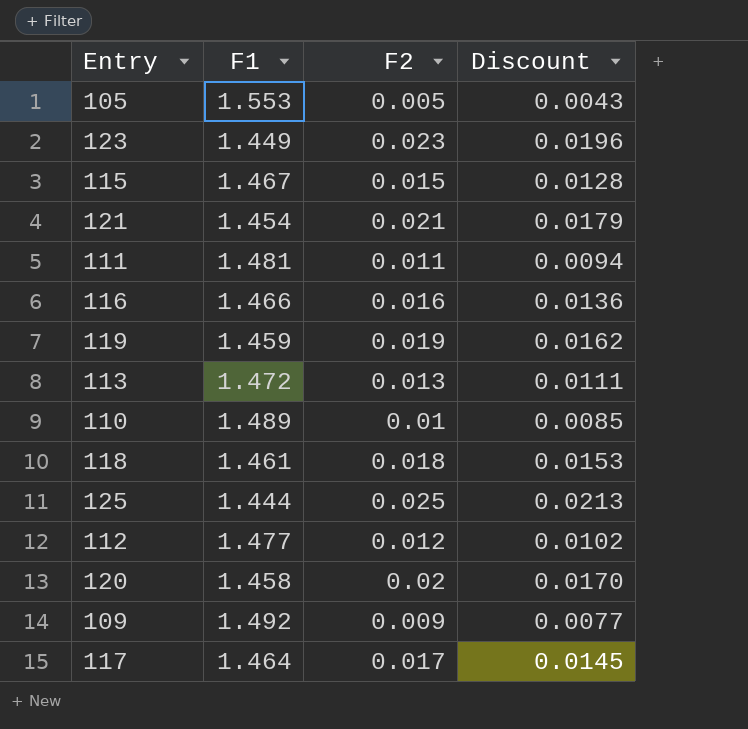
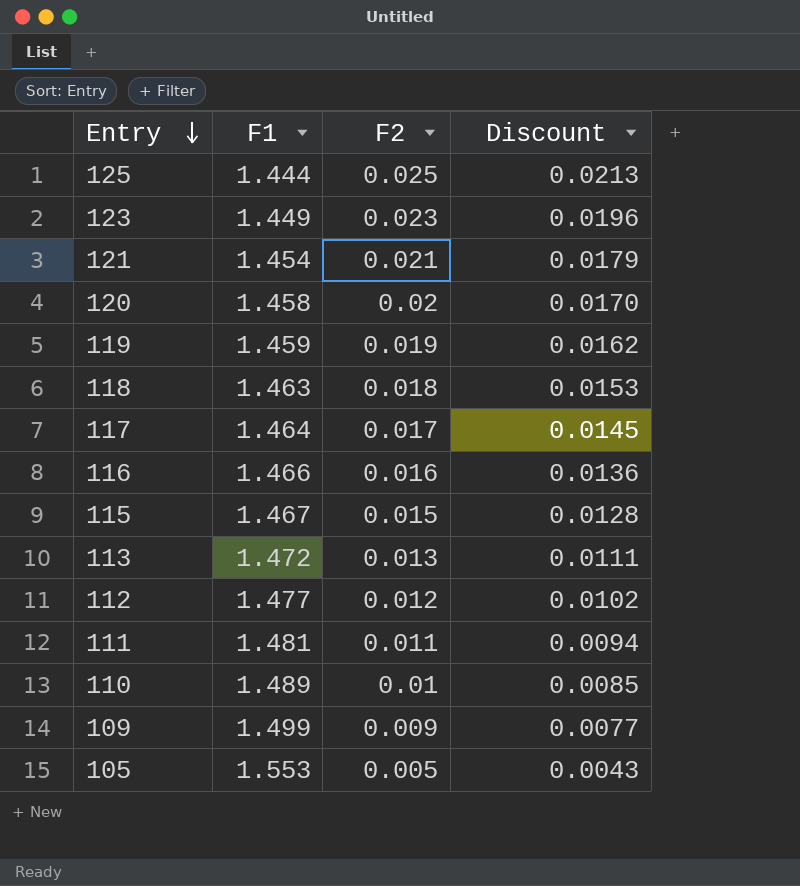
row order: none -> Entry descending
118 | F1: 1.461 -> 1.463
109 | F1: 1.492 -> 1.499

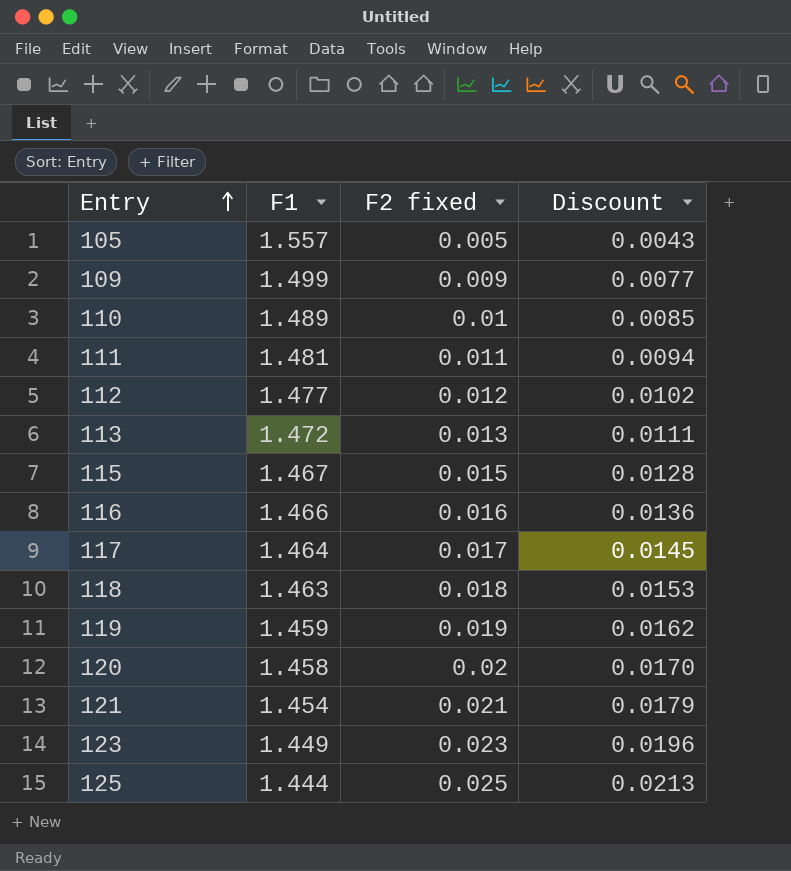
row order: Entry descending -> Entry ascending
column name: F2 -> F2 fixed
105 | F1: 1.553 -> 1.557

